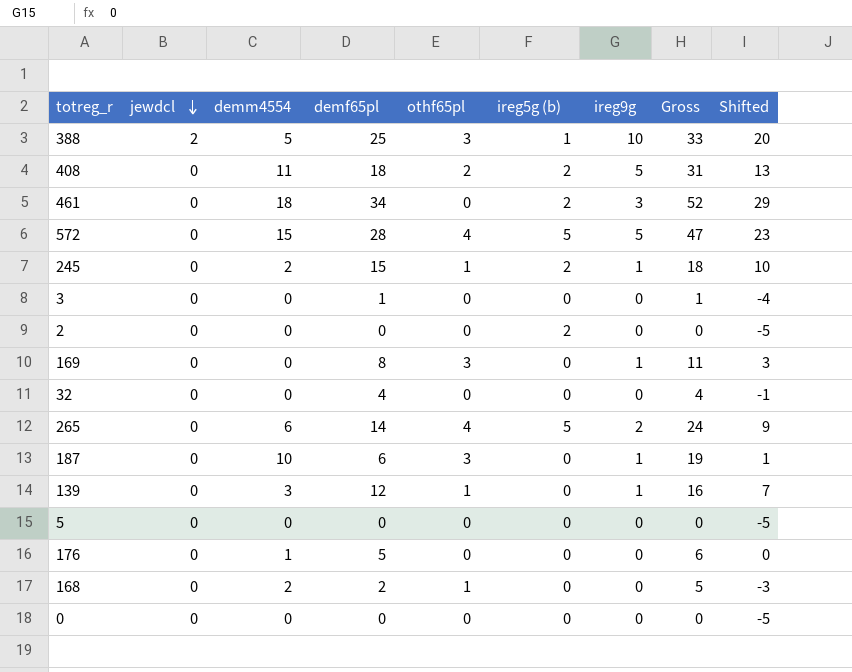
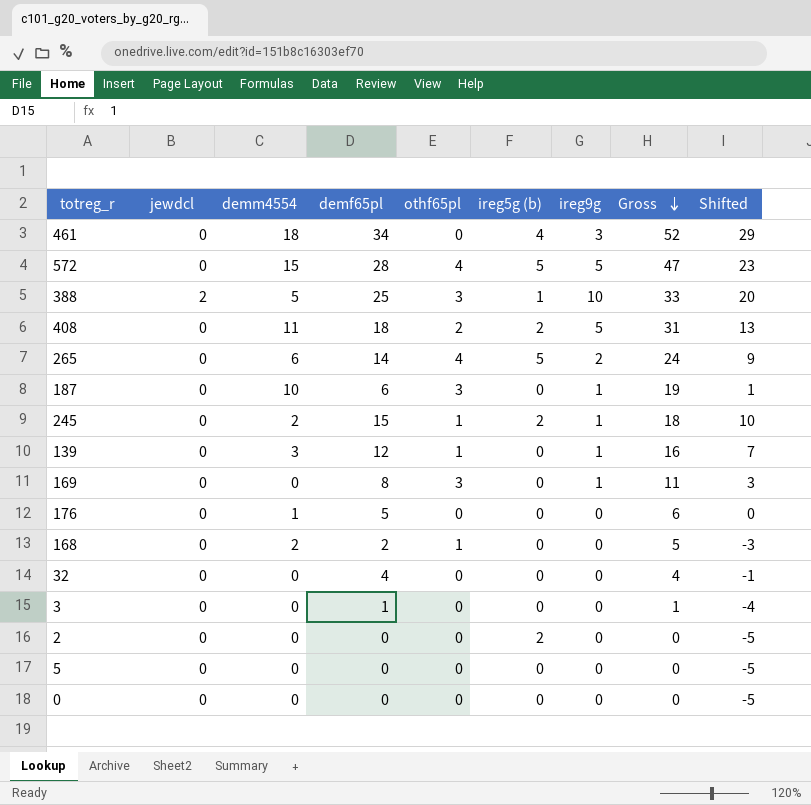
row order: jewdcl descending -> Gross descending
461 | ireg5g (b): 2 -> 4

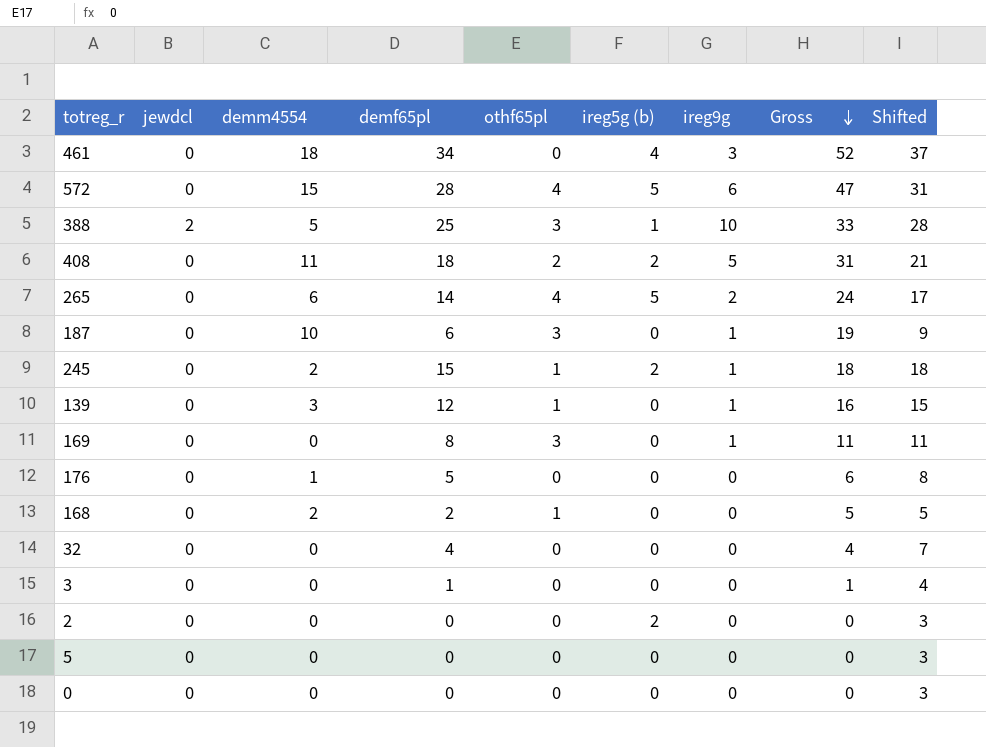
column Shifted | formula: [demf65pl] - 5 -> [demf65pl] + 3
572 | ireg9g: 5 -> 6

